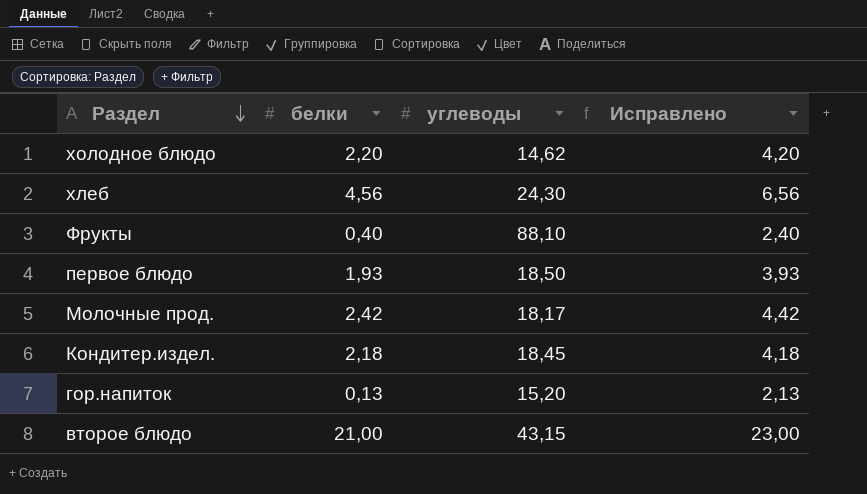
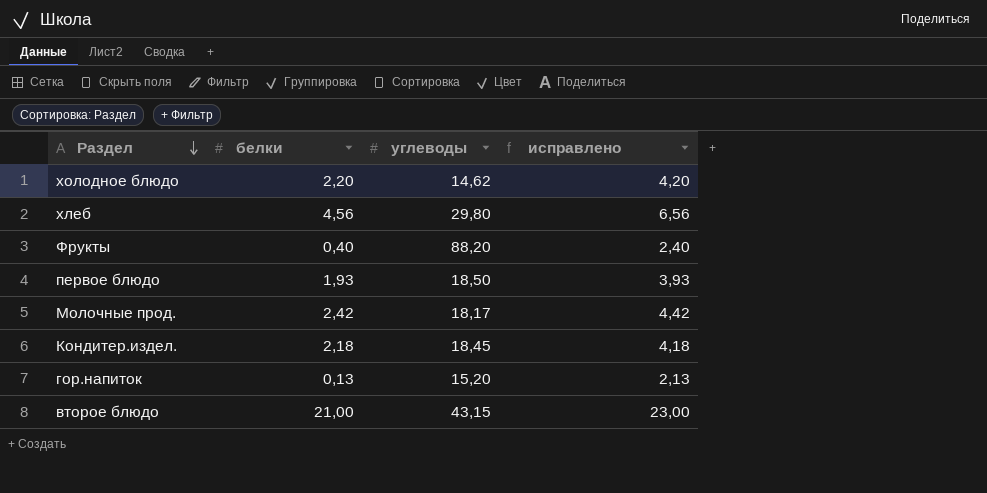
column name: Исправлено -> исправлено
хлеб | углеводы: 24,30 -> 29,80
Фрукты | углеводы: 88,10 -> 88,20

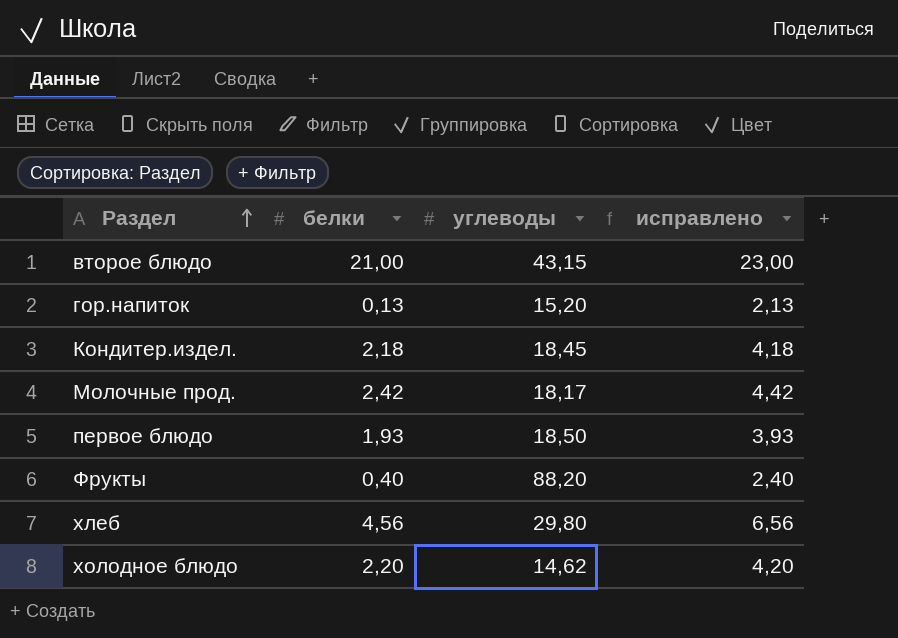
row order: Раздел descending -> Раздел ascending

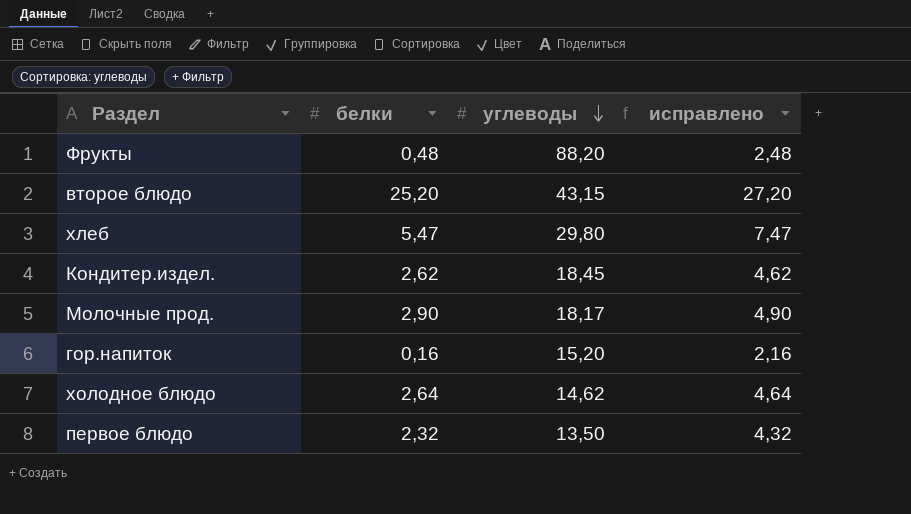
row order: Раздел ascending -> углеводы descending
Фрукты | белки: 0,40 -> 0,48
Фрукты | исправлено: 2,40 -> 2,48
второе блюдо | белки: 21,00 -> 25,20
второе блюдо | исправлено: 23,00 -> 27,20
хлеб | белки: 4,56 -> 5,47
хлеб | исправлено: 6,56 -> 7,47
Кондитер.издел. | белки: 2,18 -> 2,62
Кондитер.издел. | исправлено: 4,18 -> 4,62
Молочные прод. | белки: 2,42 -> 2,90
Молочные прод. | исправлено: 4,42 -> 4,90
гор.напиток | белки: 0,13 -> 0,16
гор.напиток | исправлено: 2,13 -> 2,16
холодное блюдо | белки: 2,20 -> 2,64
холодное блюдо | исправлено: 4,20 -> 4,64
первое блюдо | белки: 1,93 -> 2,32
первое блюдо | углеводы: 18,50 -> 13,50
первое блюдо | исправлено: 3,93 -> 4,32

